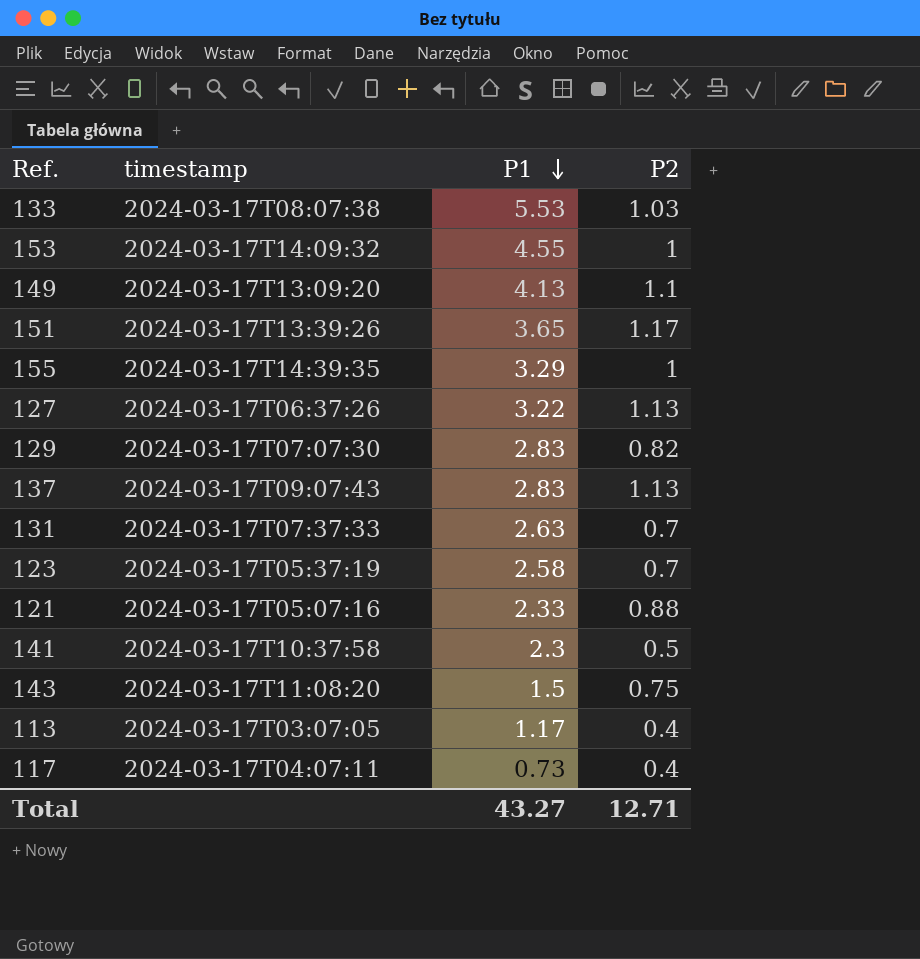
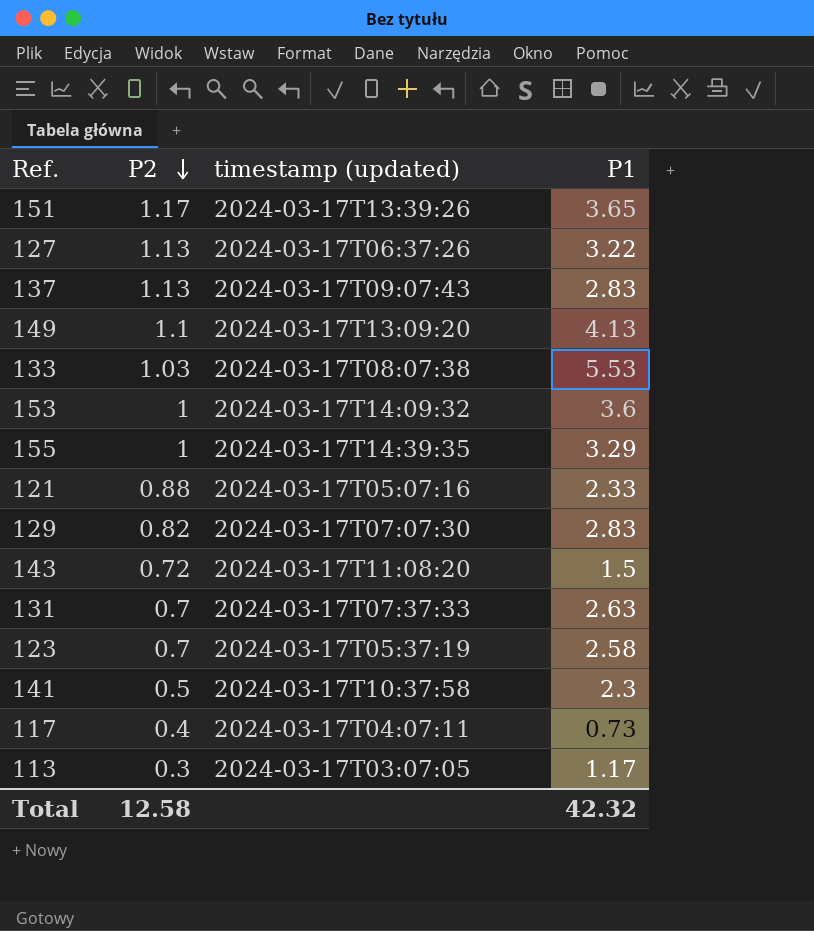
row order: P1 descending -> P2 descending
column P2 | position: 4 -> 2
column name: timestamp -> timestamp (updated)
153 | P1: 4.55 -> 3.6
143 | P2: 0.75 -> 0.72
113 | P2: 0.4 -> 0.3
Total | P2: 12.71 -> 12.58
Total | P1: 43.27 -> 42.32

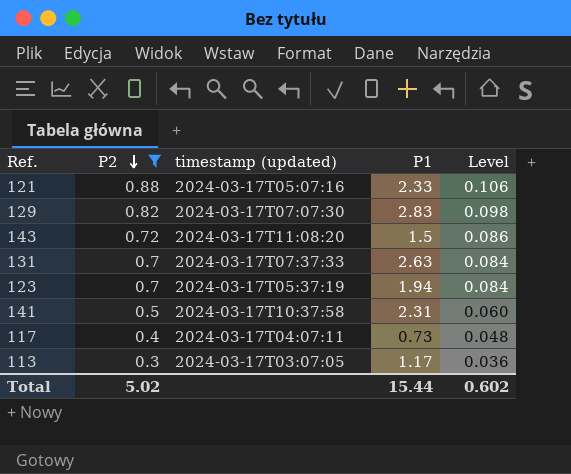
filter: none -> P2 <= 0.88
column Level | formula: none -> [P2] * 0.12
123 | P1: 2.58 -> 1.94
141 | P1: 2.3 -> 2.31
Total | P2: 12.58 -> 5.02
Total | P1: 42.32 -> 15.44

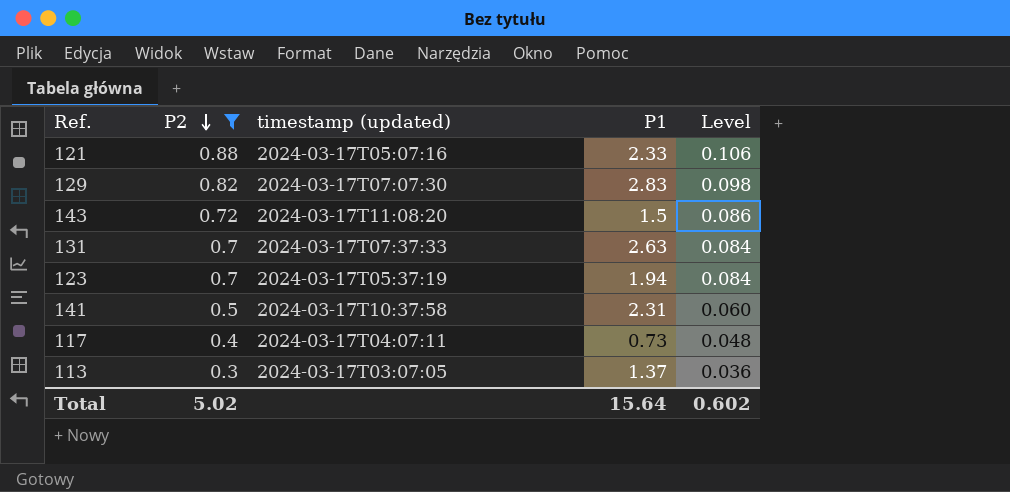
113 | P1: 1.17 -> 1.37
Total | P1: 15.44 -> 15.64

